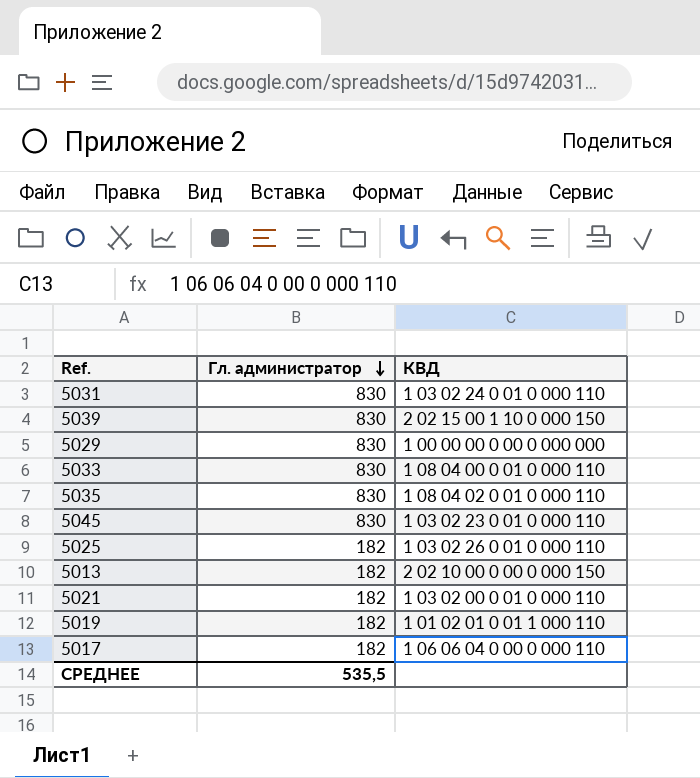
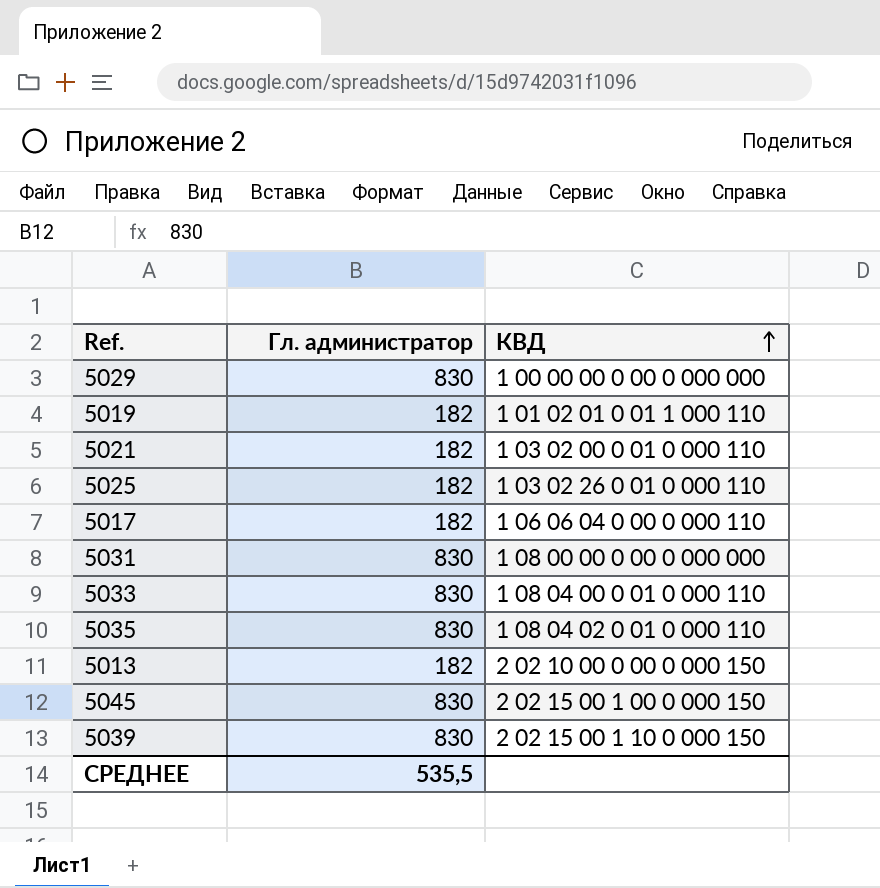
row order: Гл. администратор descending -> КВД ascending
5031 | КВД: 1 03 02 24 0 01 0 000 110 -> 1 08 00 00 0 00 0 000 000
5045 | КВД: 1 03 02 23 0 01 0 000 110 -> 2 02 15 00 1 00 0 000 150

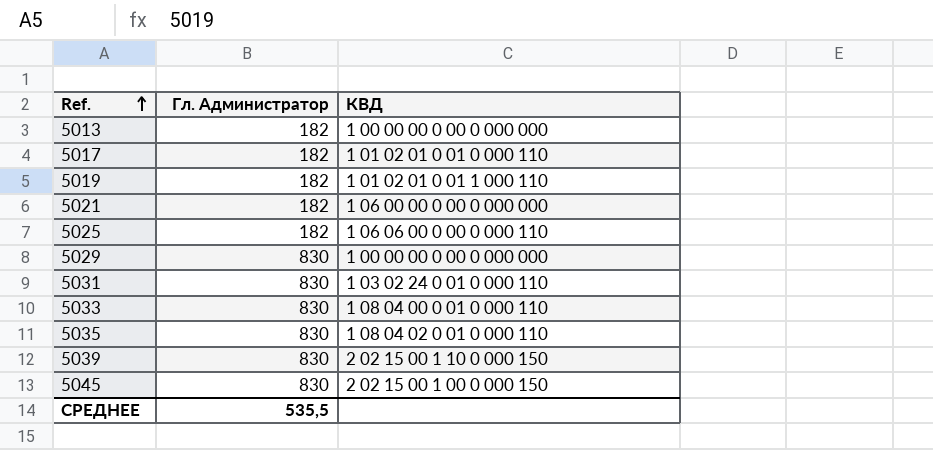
row order: КВД ascending -> Ref. ascending
column name: Гл. администратор -> Гл. Администратор
5013 | КВД: 2 02 10 00 0 00 0 000 150 -> 1 00 00 00 0 00 0 000 000
5017 | КВД: 1 06 06 04 0 00 0 000 110 -> 1 01 02 01 0 01 0 000 110
5021 | КВД: 1 03 02 00 0 01 0 000 110 -> 1 06 00 00 0 00 0 000 000
5025 | КВД: 1 03 02 26 0 01 0 000 110 -> 1 06 06 00 0 00 0 000 110
5031 | КВД: 1 08 00 00 0 00 0 000 000 -> 1 03 02 24 0 01 0 000 110

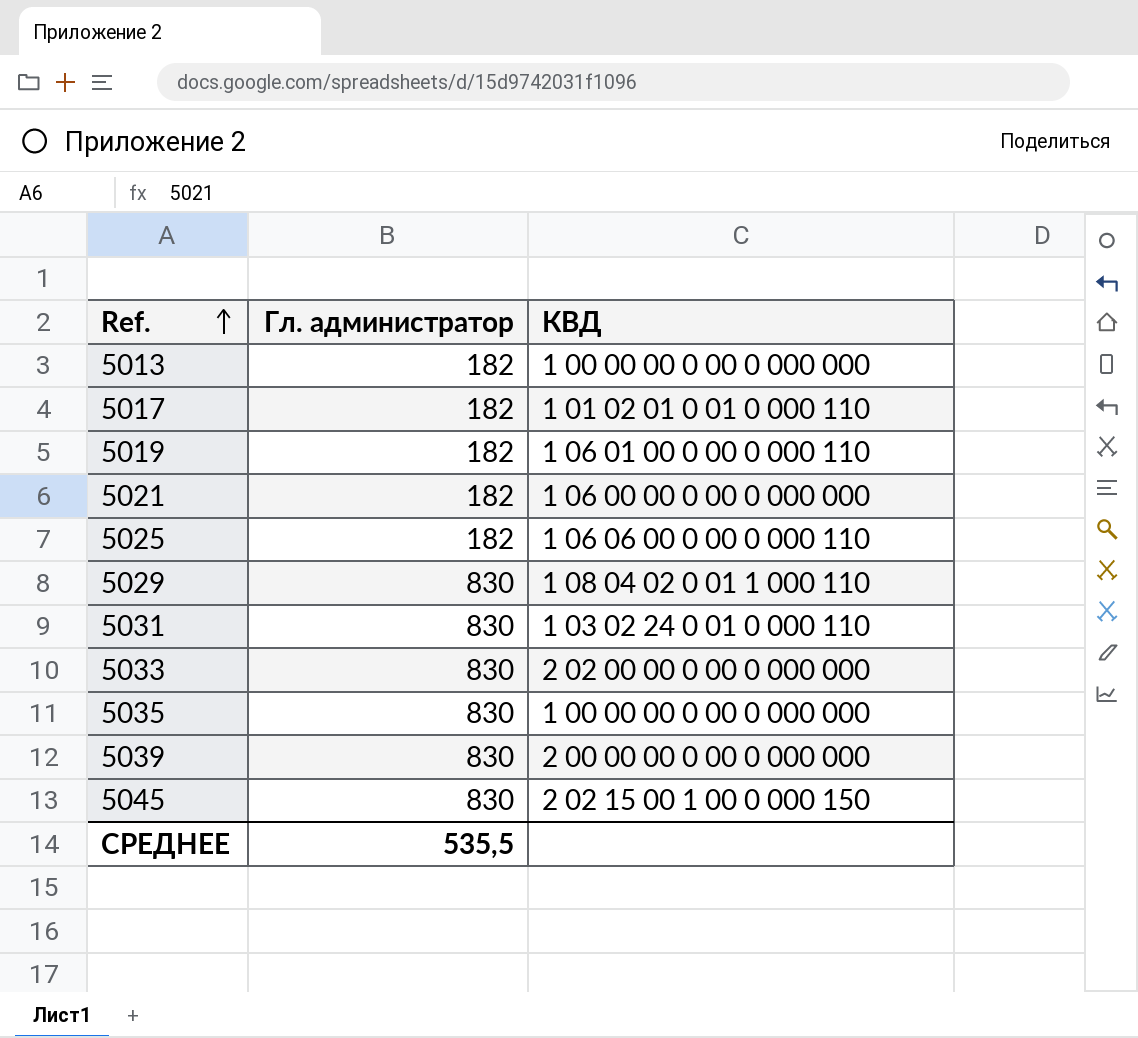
column name: Гл. Администратор -> Гл. администратор
5019 | КВД: 1 01 02 01 0 01 1 000 110 -> 1 06 01 00 0 00 0 000 110
5029 | КВД: 1 00 00 00 0 00 0 000 000 -> 1 08 04 02 0 01 1 000 110
5033 | КВД: 1 08 04 00 0 01 0 000 110 -> 2 02 00 00 0 00 0 000 000
5035 | КВД: 1 08 04 02 0 01 0 000 110 -> 1 00 00 00 0 00 0 000 000
5039 | КВД: 2 02 15 00 1 10 0 000 150 -> 2 00 00 00 0 00 0 000 000

